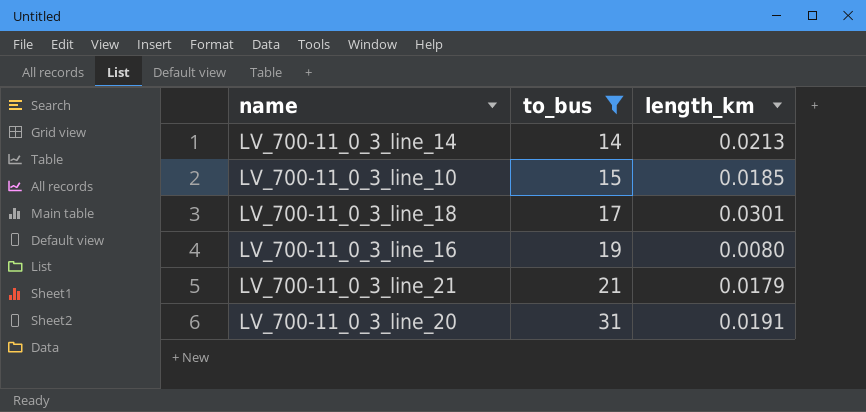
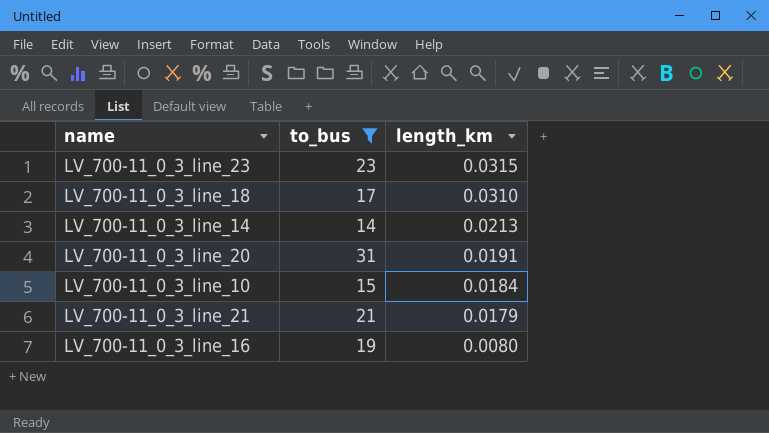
row order: to_bus ascending -> length_km descending
row LV_700-11_0_3_line_23: none -> 23 | 0.0315
LV_700-11_0_3_line_18 | length_km: 0.0301 -> 0.0310
LV_700-11_0_3_line_10 | length_km: 0.0185 -> 0.0184

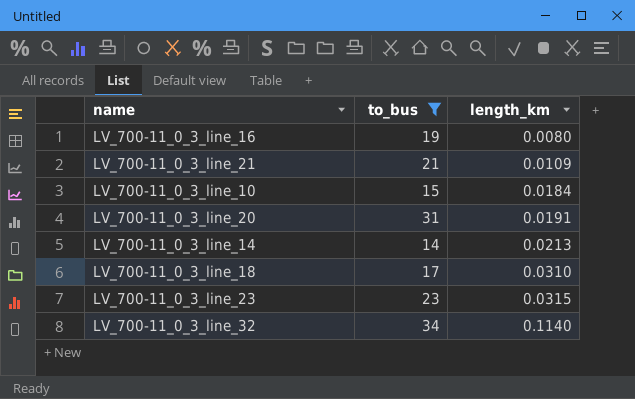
row order: length_km descending -> length_km ascending
LV_700-11_0_3_line_21 | length_km: 0.0179 -> 0.0109
row LV_700-11_0_3_line_32: none -> 34 | 0.1140

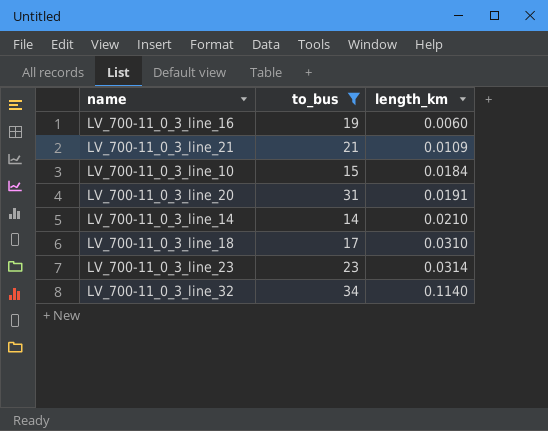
LV_700-11_0_3_line_16 | length_km: 0.0080 -> 0.0060
LV_700-11_0_3_line_14 | length_km: 0.0213 -> 0.0210
LV_700-11_0_3_line_23 | length_km: 0.0315 -> 0.0314

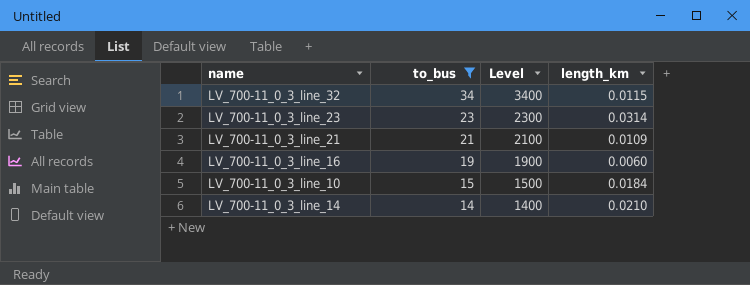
row order: length_km ascending -> to_bus descending
column Level | formula: none -> [to_bus] * 100
row LV_700-11_0_3_line_20: 31 | 0.0191 -> none
row LV_700-11_0_3_line_18: 17 | 0.0310 -> none
LV_700-11_0_3_line_32 | length_km: 0.1140 -> 0.0115

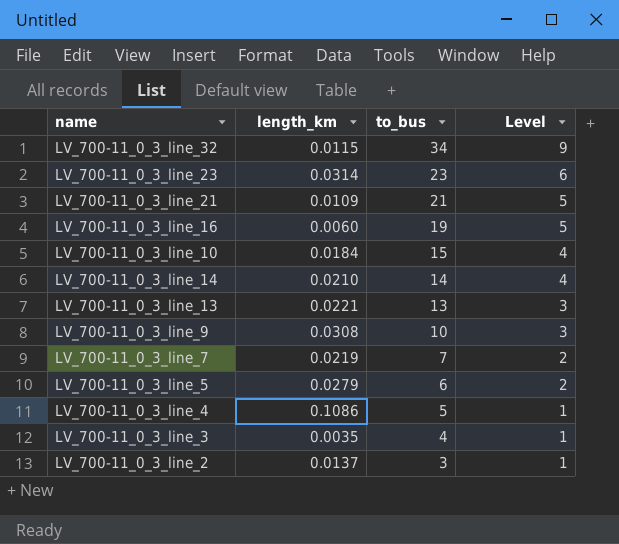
filter: to_bus >= 14 -> none
column length_km | position: 4 -> 2
column Level | formula: [to_bus] * 100 -> [to_bus] * 0.25

